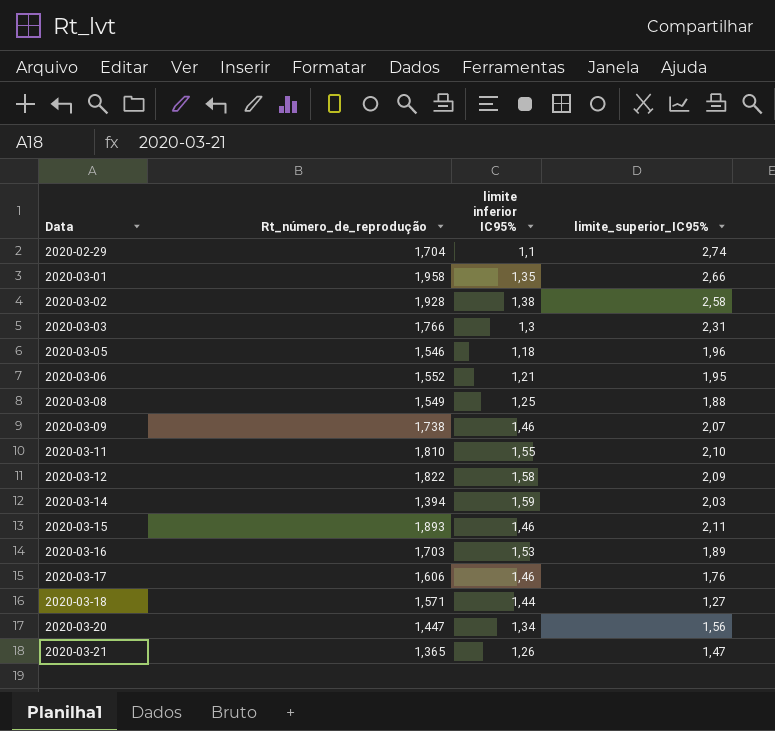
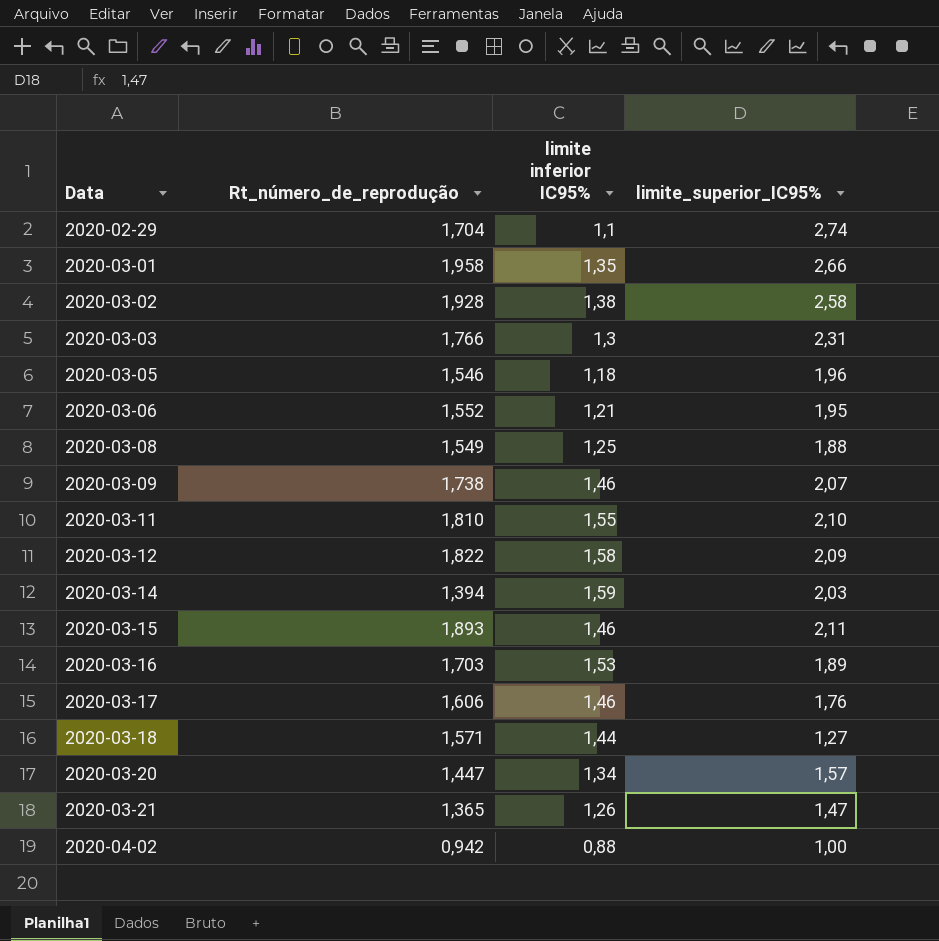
2020-03-20 | limite_superior_IC95%: 1,56 -> 1,57
row 2020-04-02: none -> 0,942 | 0,88 | 1,00

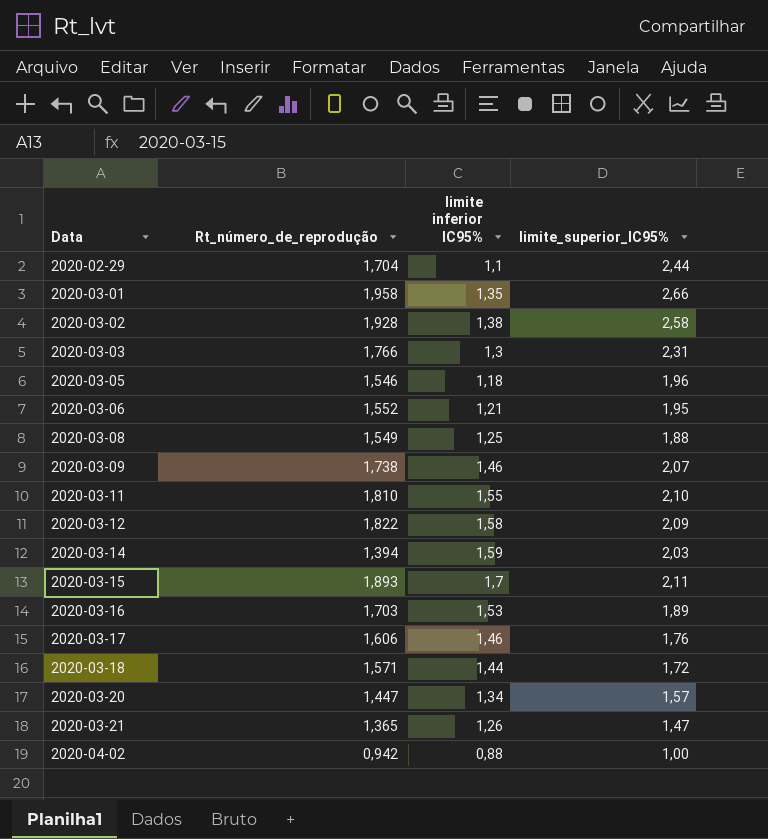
2020-02-29 | limite_superior_IC95%: 2,74 -> 2,44
2020-03-15 | limite inferior IC95%: 1,46 -> 1,7
2020-03-18 | limite_superior_IC95%: 1,27 -> 1,72

